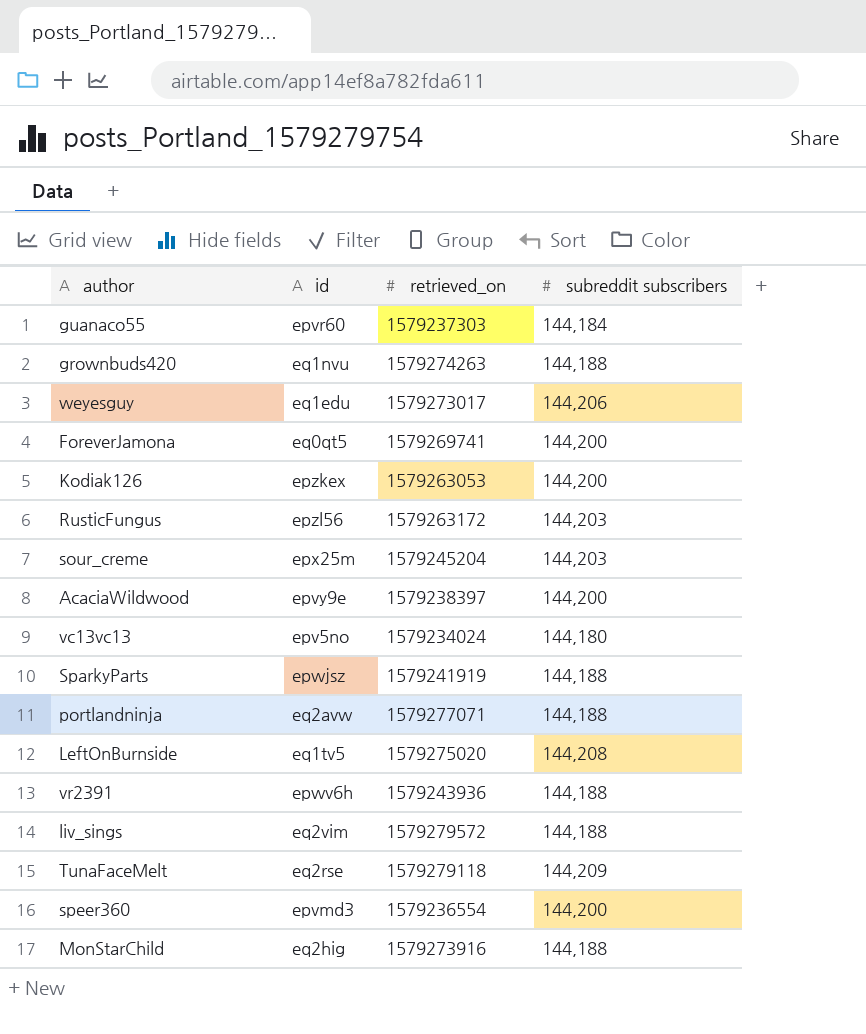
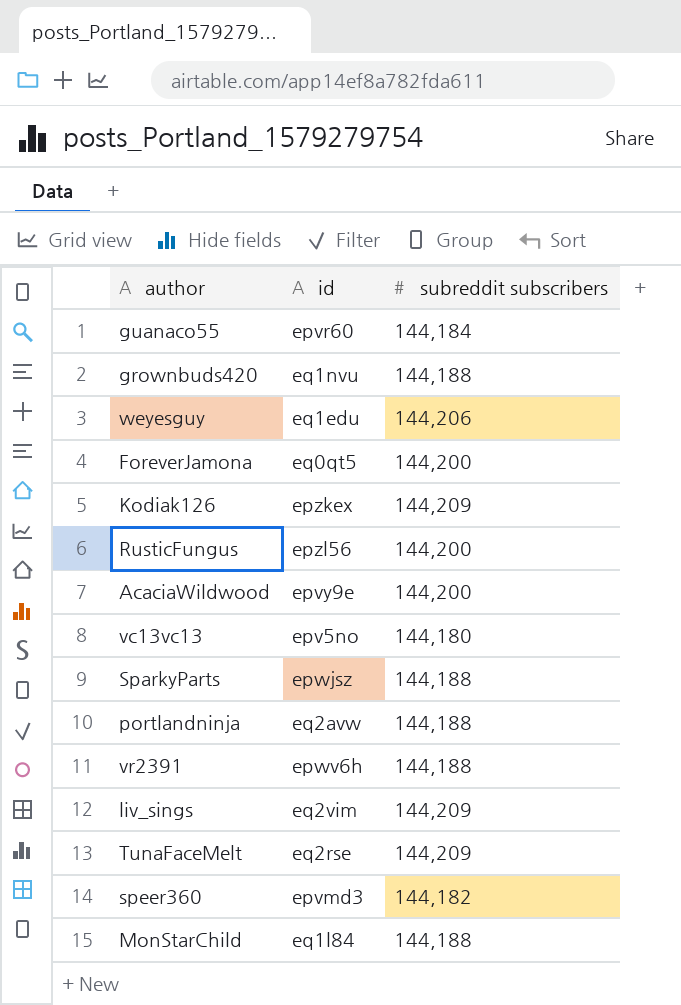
column retrieved_on | position: 3 -> none
row sour_creme: epx25m | 1579245204 | 144,203 -> none
row LeftOnBurnside: eq1tv5 | 1579275020 | 144,208 -> none
Kodiak126 | subreddit subscribers: 144,200 -> 144,209
RusticFungus | subreddit subscribers: 144,203 -> 144,200
liv_sings | subreddit subscribers: 144,188 -> 144,209
speer360 | subreddit subscribers: 144,200 -> 144,182
MonStarChild | id: eq2hig -> eq1l84

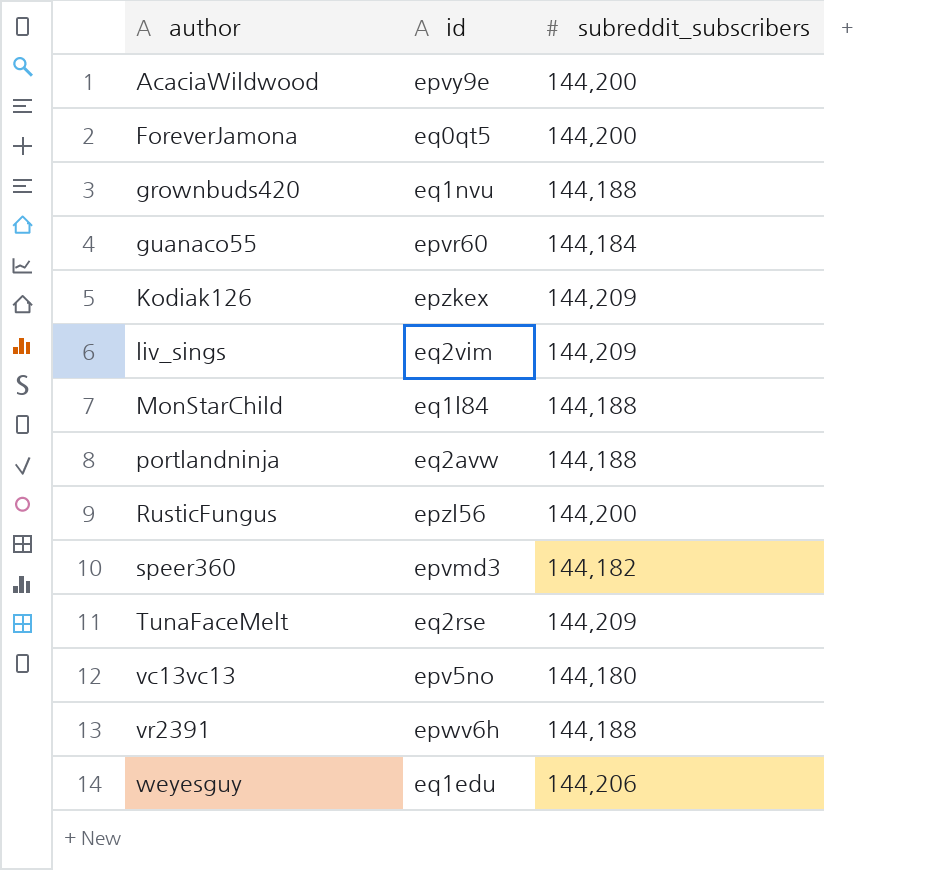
row order: none -> author ascending
column name: subreddit subscribers -> subreddit_subscribers
row SparkyParts: epwjsz | 144,188 -> none

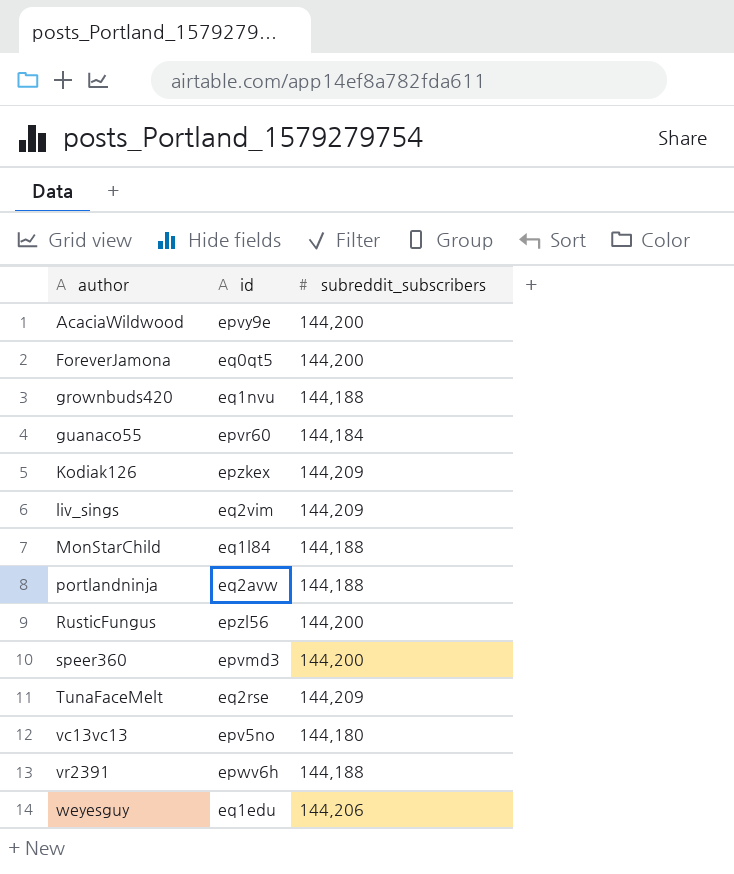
speer360 | subreddit_subscribers: 144,182 -> 144,200

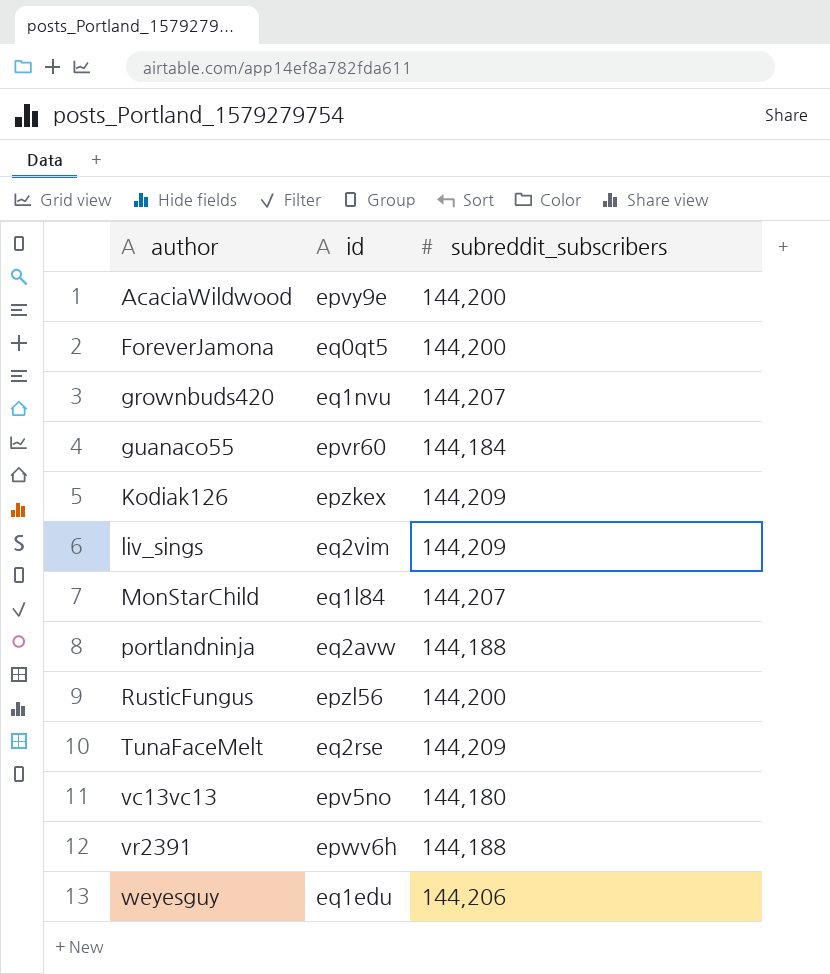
row speer360: epvmd3 | 144,200 -> none
grownbuds420 | subreddit_subscribers: 144,188 -> 144,207
MonStarChild | subreddit_subscribers: 144,188 -> 144,207

